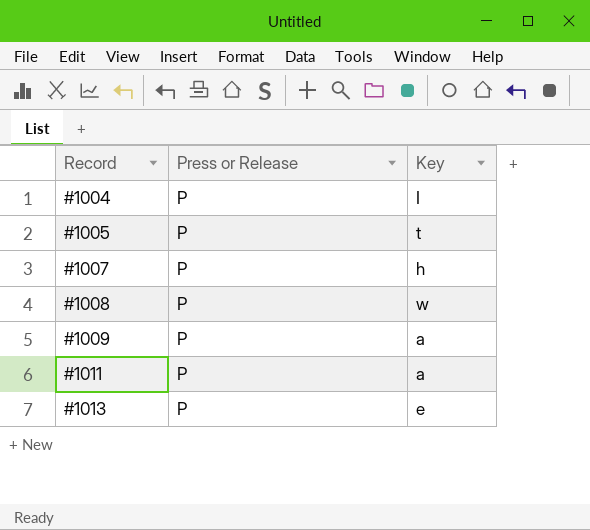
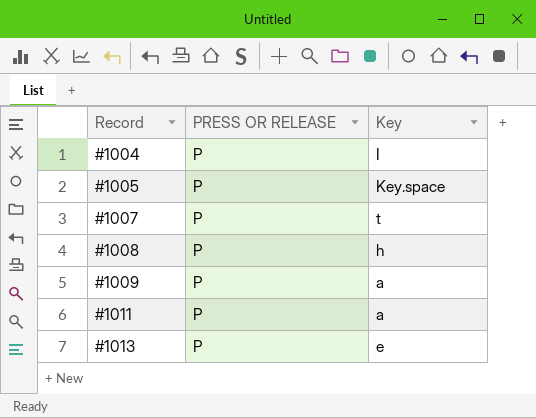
column name: Press or Release -> PRESS OR RELEASE
#1005 | Key: t -> Key.space
#1007 | Key: h -> t
#1008 | Key: w -> h

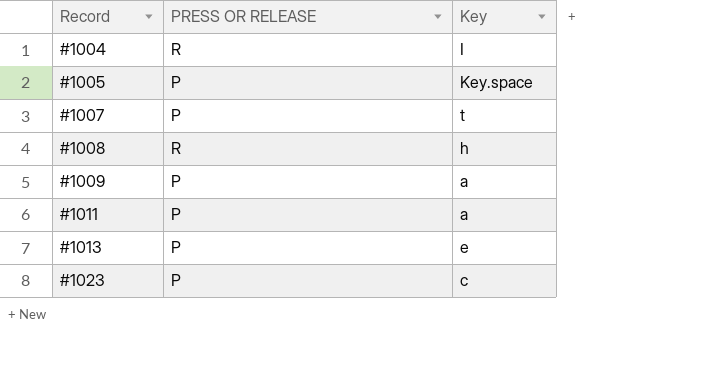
#1004 | PRESS OR RELEASE: P -> R
#1008 | PRESS OR RELEASE: P -> R
row #1023: none -> P | c

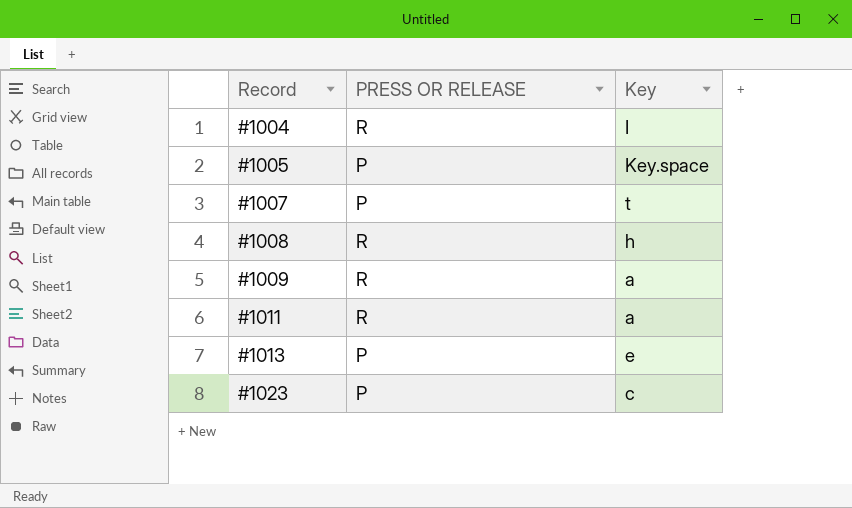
#1009 | PRESS OR RELEASE: P -> R
#1011 | PRESS OR RELEASE: P -> R

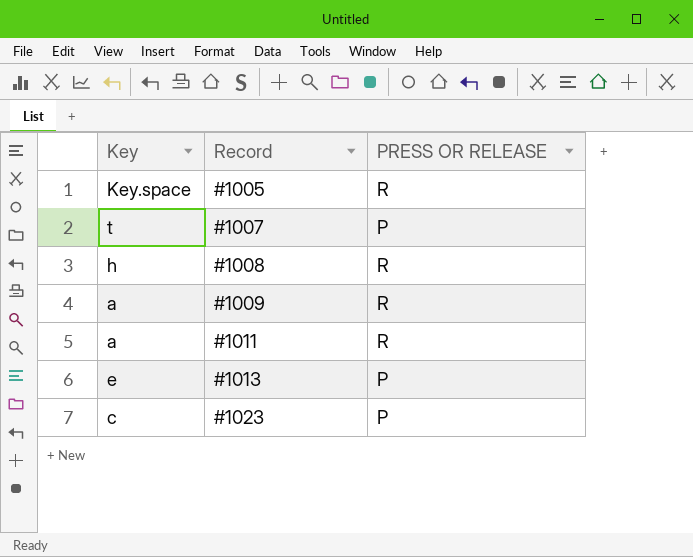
column Key | position: 3 -> 1
row #1004: R | I -> none
#1005 | PRESS OR RELEASE: P -> R

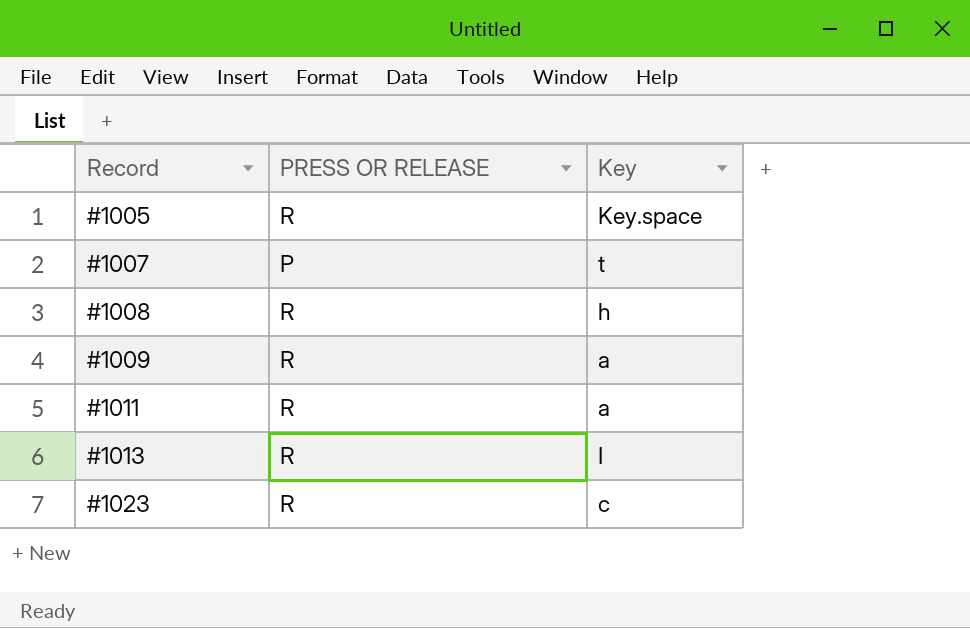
column Key | position: 1 -> 3
#1013 | PRESS OR RELEASE: P -> R
#1013 | Key: e -> I
#1023 | PRESS OR RELEASE: P -> R

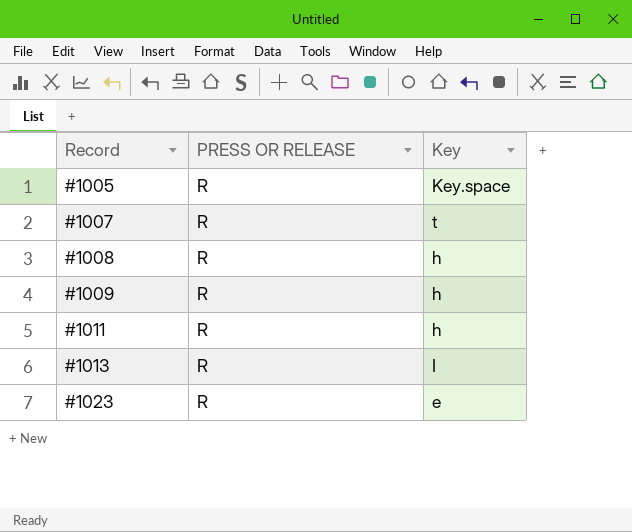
#1007 | PRESS OR RELEASE: P -> R
#1009 | Key: a -> h
#1011 | Key: a -> h
#1023 | Key: c -> e

